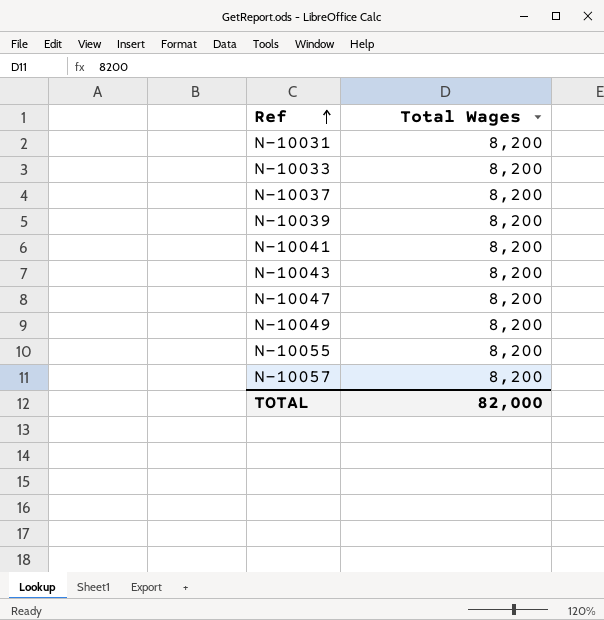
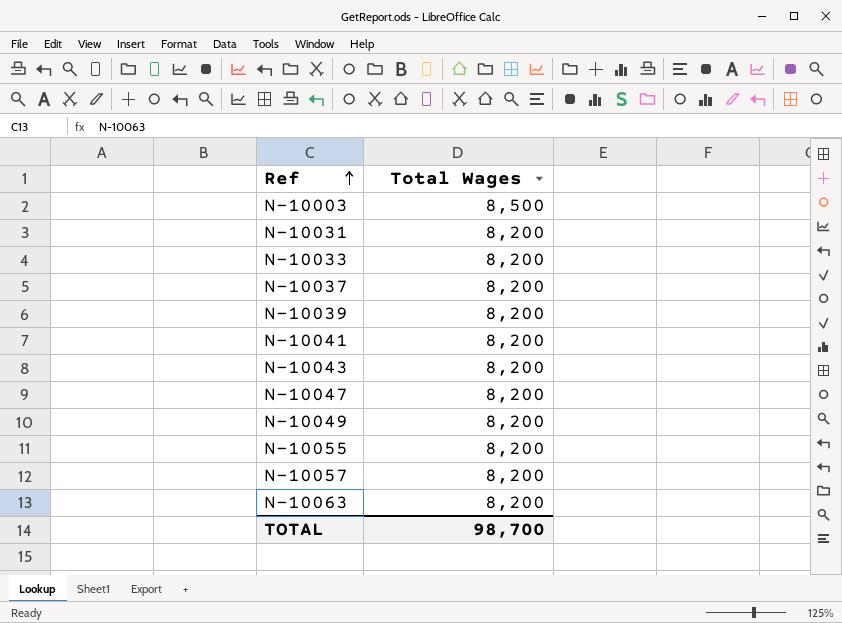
row N-10003: none -> 8,500
row N-10063: none -> 8,200
TOTAL | Total Wages: 82,000 -> 98,700

